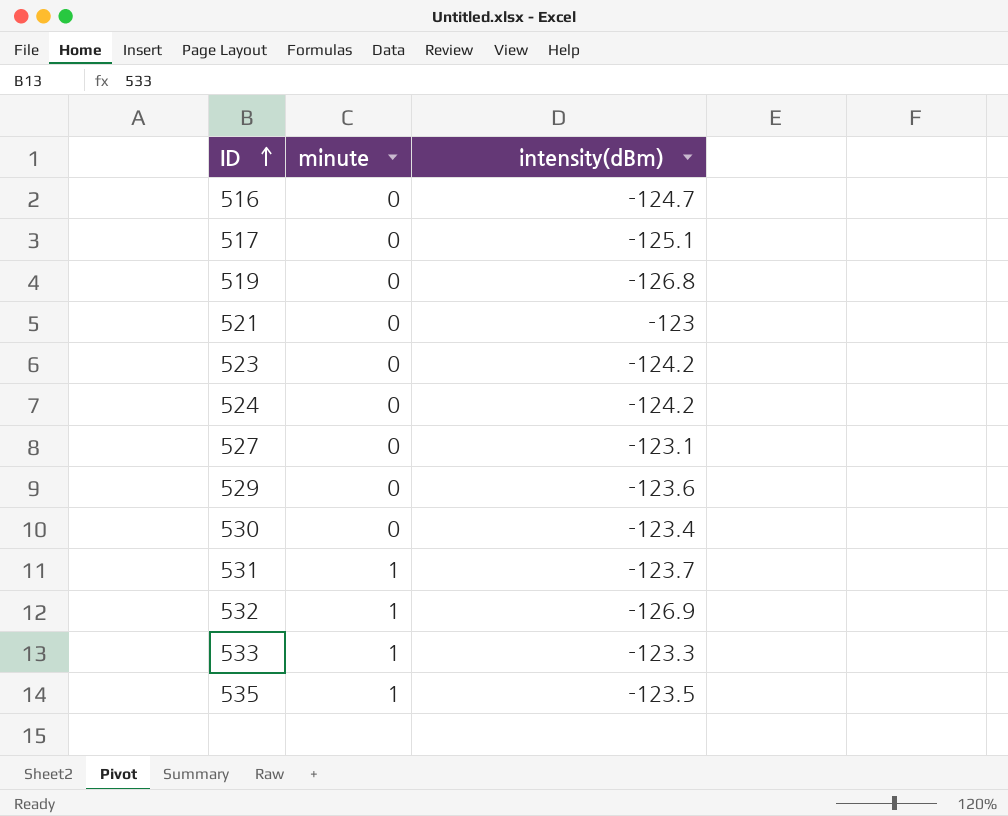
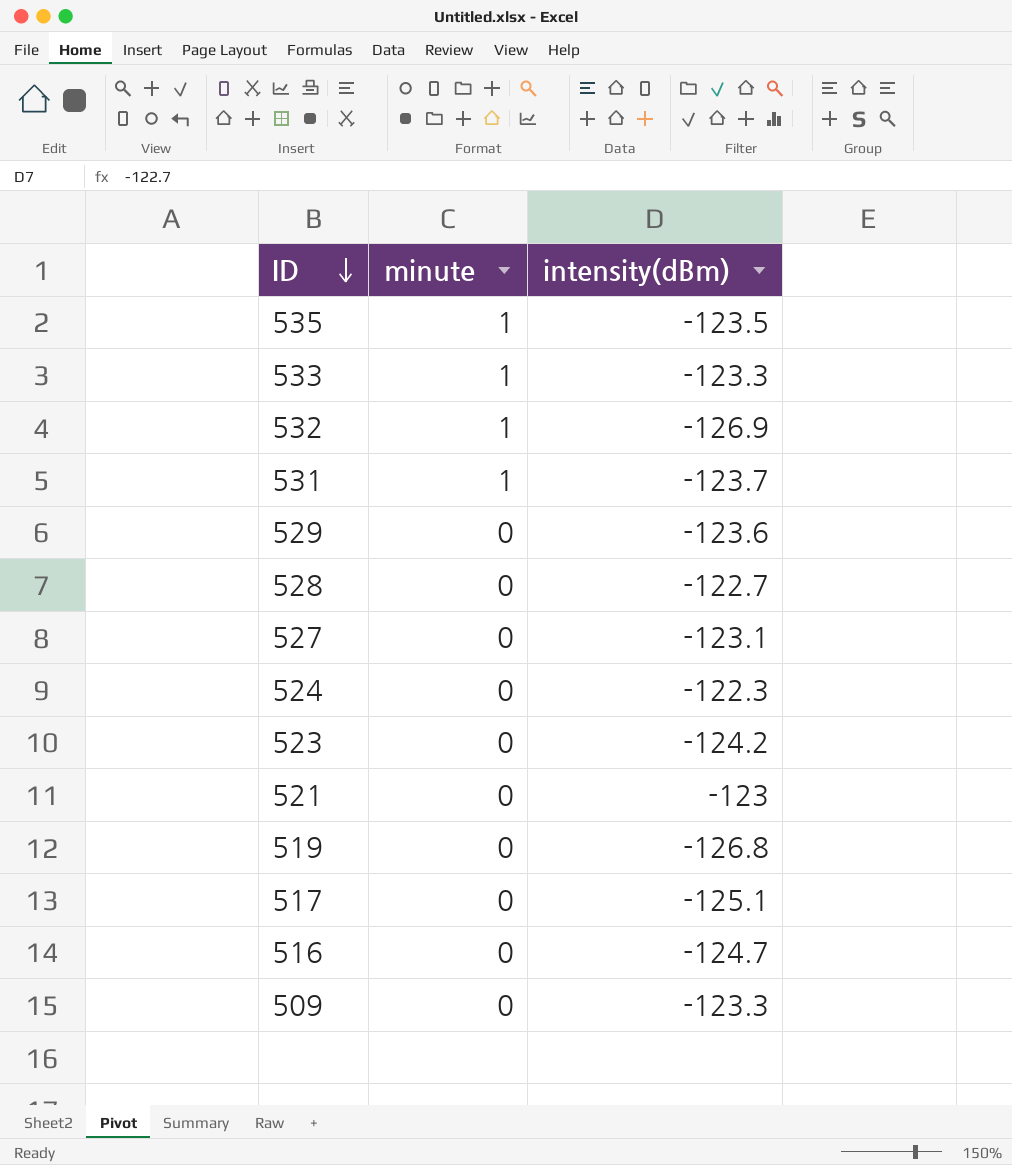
row order: ID ascending -> ID descending
row 530: 0 | -123.4 -> none
row 528: none -> 0 | -122.7
524 | intensity(dBm): -124.2 -> -122.3
row 509: none -> 0 | -123.3

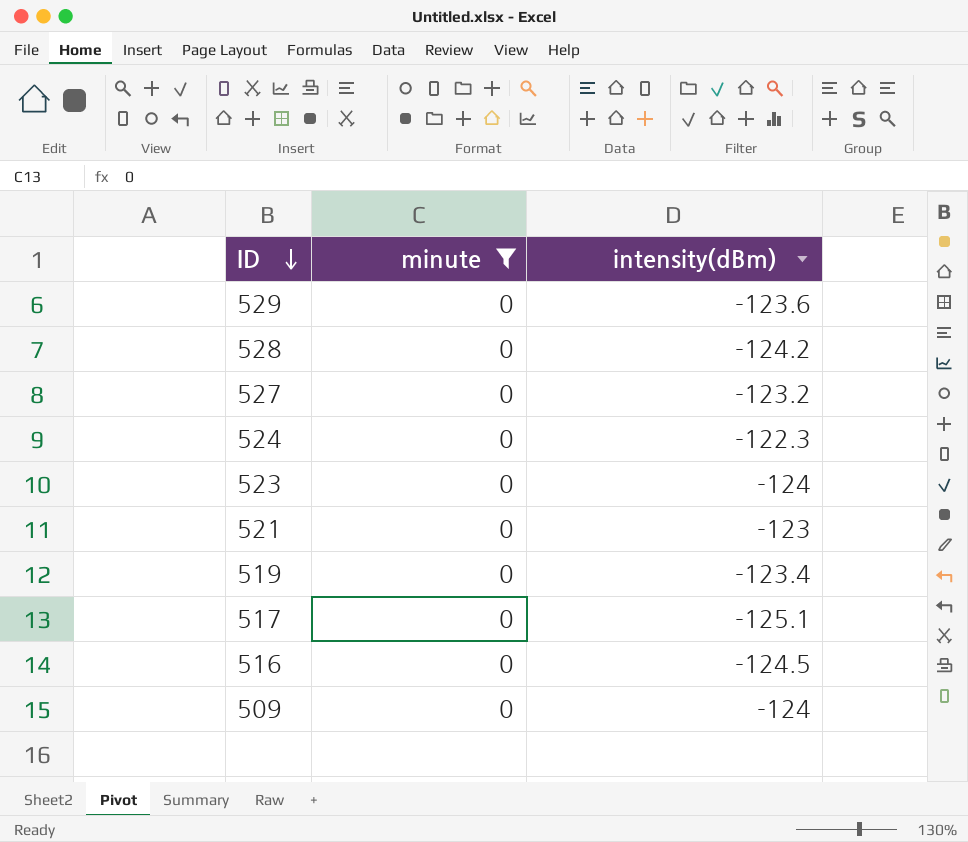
filter: none -> minute = 0
528 | intensity(dBm): -122.7 -> -124.2
527 | intensity(dBm): -123.1 -> -123.2
523 | intensity(dBm): -124.2 -> -124
519 | intensity(dBm): -126.8 -> -123.4
516 | intensity(dBm): -124.7 -> -124.5
509 | intensity(dBm): -123.3 -> -124

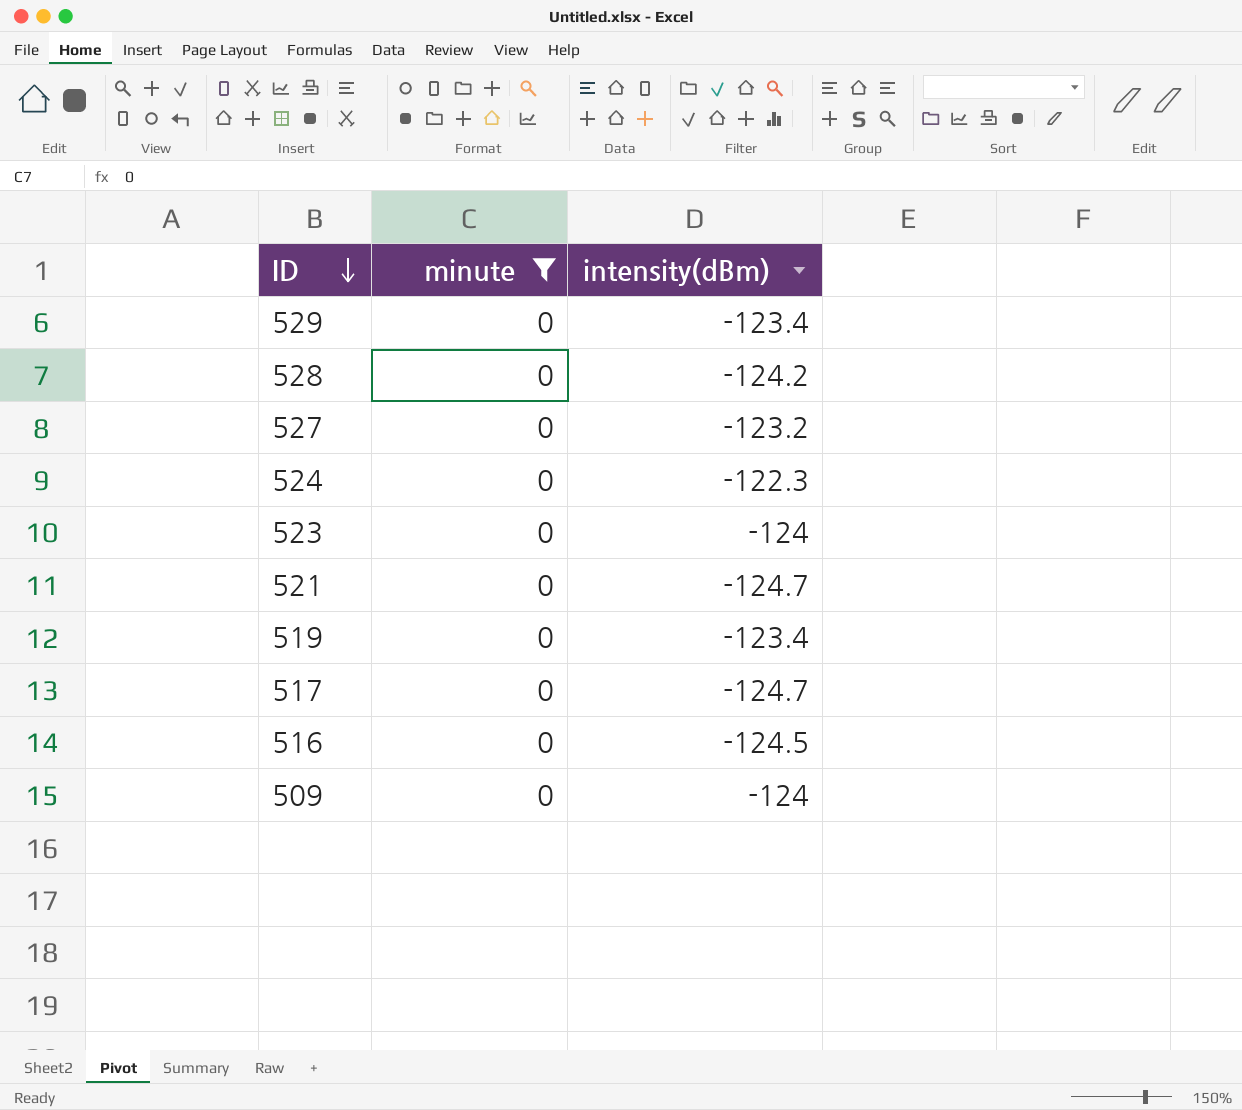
529 | intensity(dBm): -123.6 -> -123.4
521 | intensity(dBm): -123 -> -124.7
517 | intensity(dBm): -125.1 -> -124.7

